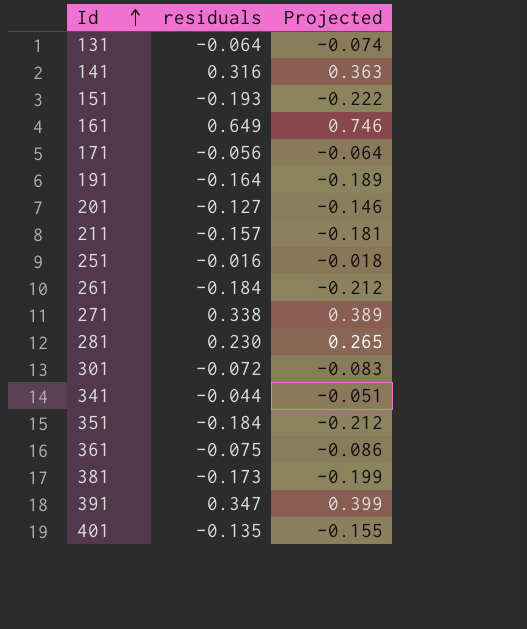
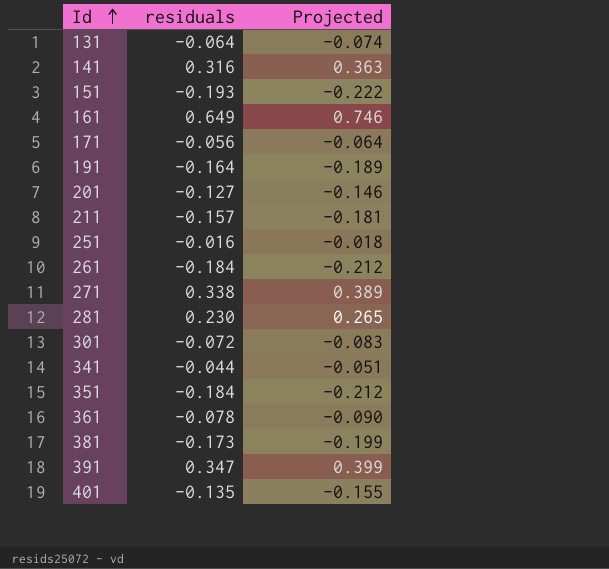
361 | residuals: -0.075 -> -0.078
361 | Projected: -0.086 -> -0.090

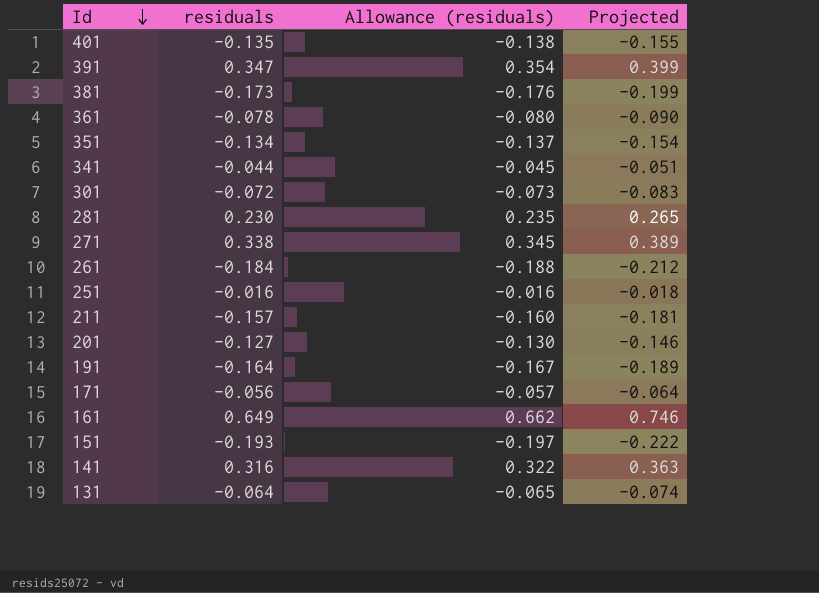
row order: Id ascending -> Id descending
column Allowance (residuals) | formula: none -> [residuals] * 1.02
351 | residuals: -0.184 -> -0.134
351 | Projected: -0.212 -> -0.154

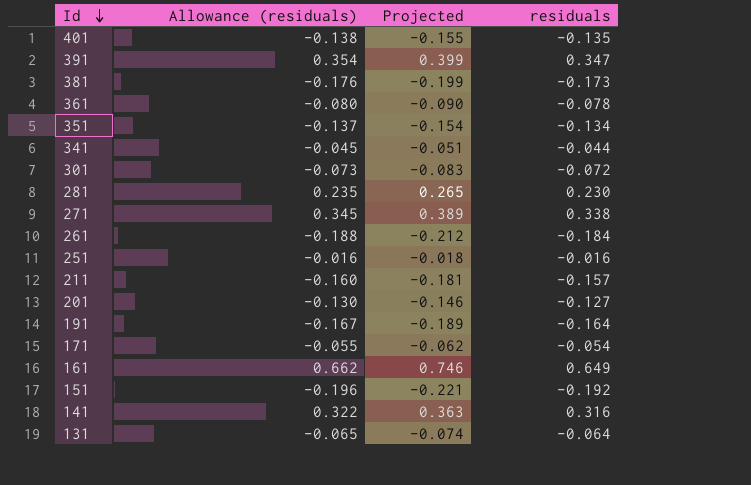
column residuals | position: 2 -> 4
171 | Allowance (residuals): -0.057 -> -0.055
171 | Projected: -0.064 -> -0.062
171 | residuals: -0.056 -> -0.054
151 | Allowance (residuals): -0.197 -> -0.196
151 | Projected: -0.222 -> -0.221
151 | residuals: -0.193 -> -0.192

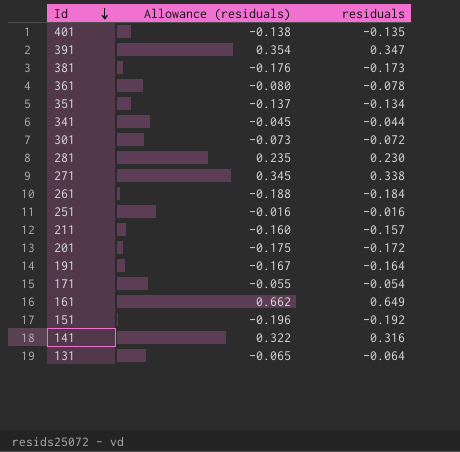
column Projected | formula: [residuals] * 1.15 -> none
201 | Allowance (residuals): -0.130 -> -0.175
201 | residuals: -0.127 -> -0.172

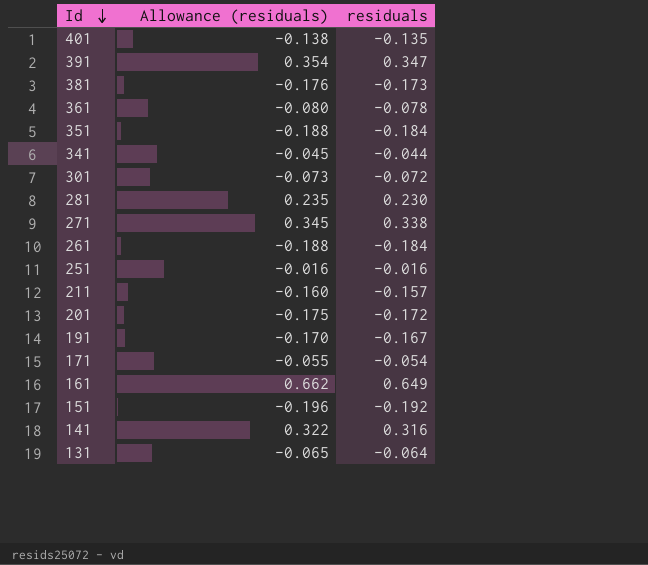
351 | Allowance (residuals): -0.137 -> -0.188
351 | residuals: -0.134 -> -0.184
191 | Allowance (residuals): -0.167 -> -0.170
191 | residuals: -0.164 -> -0.167

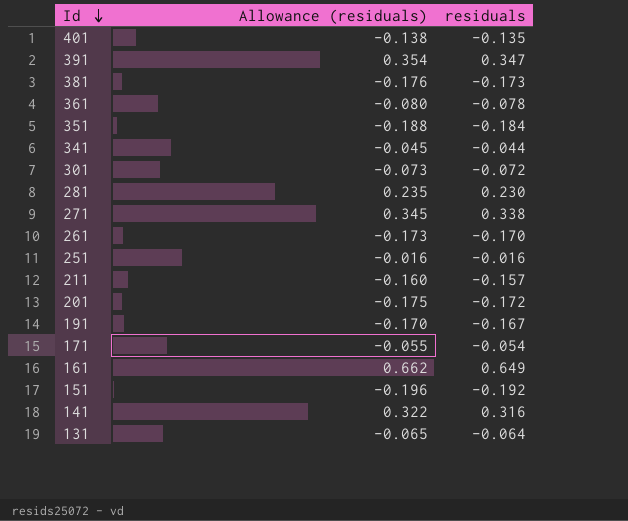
261 | Allowance (residuals): -0.188 -> -0.173
261 | residuals: -0.184 -> -0.170

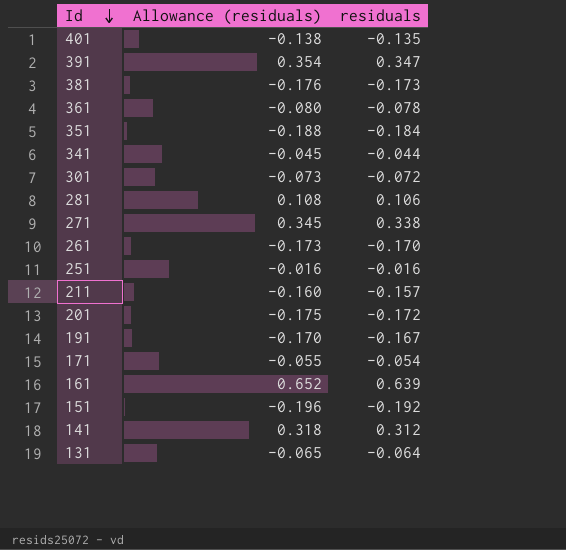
281 | Allowance (residuals): 0.235 -> 0.108
281 | residuals: 0.230 -> 0.106
161 | Allowance (residuals): 0.662 -> 0.652
161 | residuals: 0.649 -> 0.639
141 | Allowance (residuals): 0.322 -> 0.318
141 | residuals: 0.316 -> 0.312

